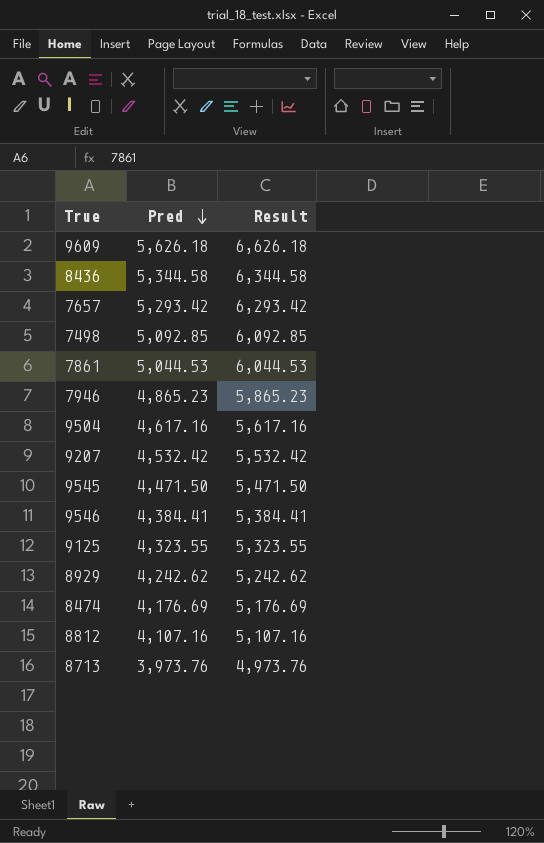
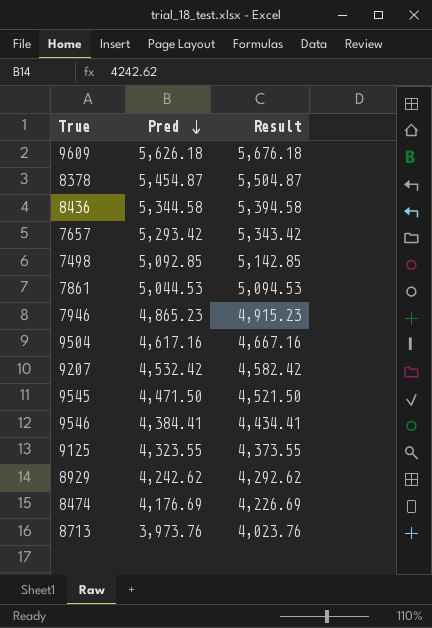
column Result | formula: [Pred] + 1000 -> [Pred] + 50
row 8812: 4,107.16 | 5,107.16 -> none
row 8378: none -> 5,454.87 | 5,504.87

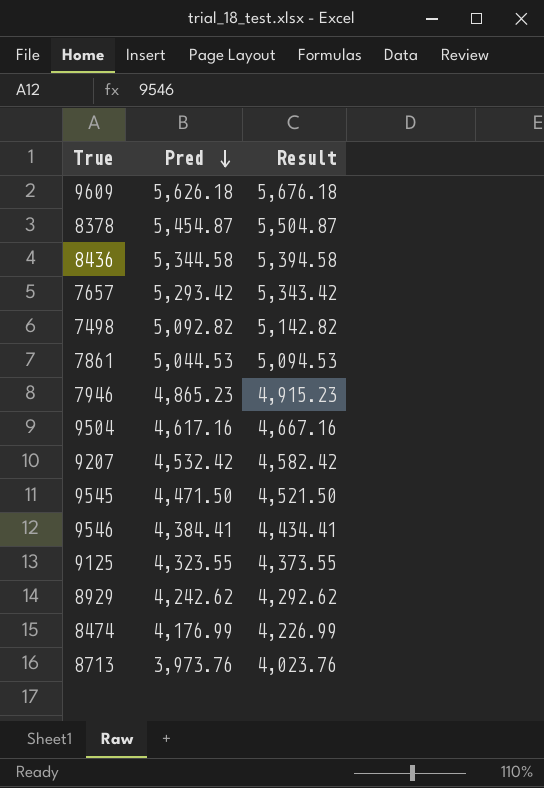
7498 | Pred: 5,092.85 -> 5,092.82
7498 | Result: 5,142.85 -> 5,142.82
8474 | Pred: 4,176.69 -> 4,176.99
8474 | Result: 4,226.69 -> 4,226.99

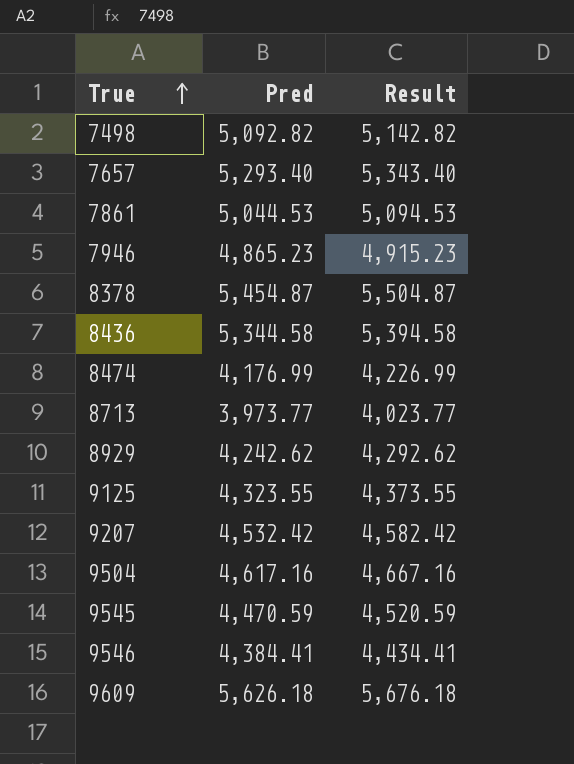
row order: Pred descending -> True ascending
7657 | Pred: 5,293.42 -> 5,293.40
7657 | Result: 5,343.42 -> 5,343.40
8713 | Pred: 3,973.76 -> 3,973.77
8713 | Result: 4,023.76 -> 4,023.77
9545 | Pred: 4,471.50 -> 4,470.59
9545 | Result: 4,521.50 -> 4,520.59

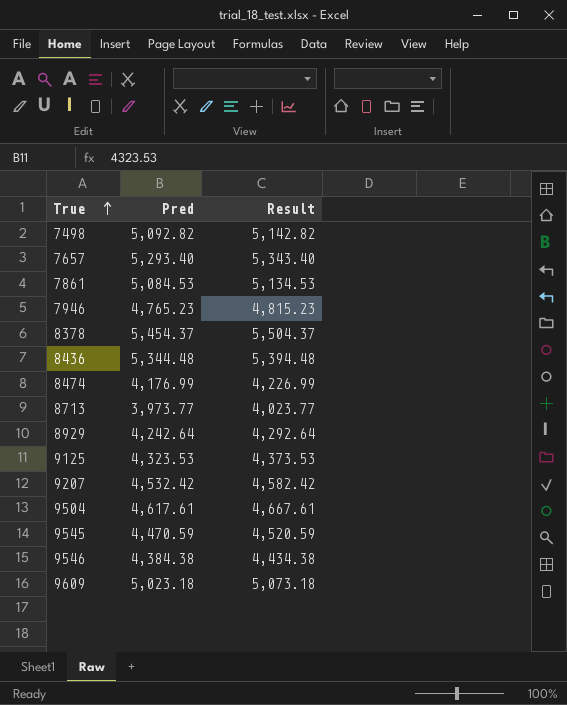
7861 | Pred: 5,044.53 -> 5,084.53
7861 | Result: 5,094.53 -> 5,134.53
7946 | Pred: 4,865.23 -> 4,765.23
7946 | Result: 4,915.23 -> 4,815.23
8378 | Pred: 5,454.87 -> 5,454.37
8378 | Result: 5,504.87 -> 5,504.37
8436 | Pred: 5,344.58 -> 5,344.48
8436 | Result: 5,394.58 -> 5,394.48
8929 | Pred: 4,242.62 -> 4,242.64
8929 | Result: 4,292.62 -> 4,292.64
9125 | Pred: 4,323.55 -> 4,323.53
9125 | Result: 4,373.55 -> 4,373.53
9504 | Pred: 4,617.16 -> 4,617.61
9504 | Result: 4,667.16 -> 4,667.61
9546 | Pred: 4,384.41 -> 4,384.38
9546 | Result: 4,434.41 -> 4,434.38
9609 | Pred: 5,626.18 -> 5,023.18
9609 | Result: 5,676.18 -> 5,073.18

